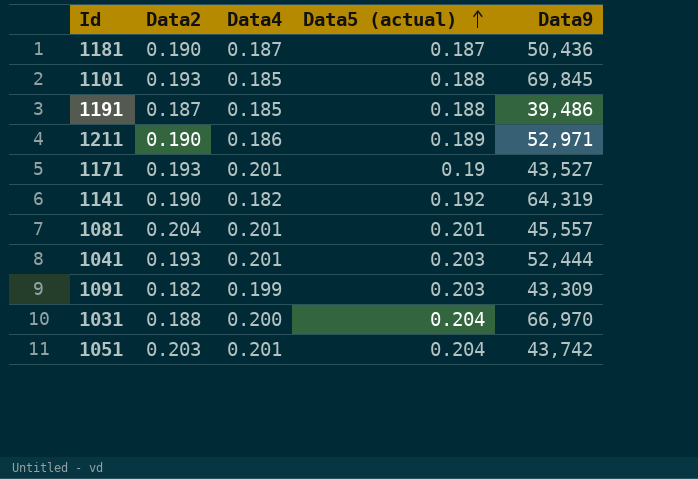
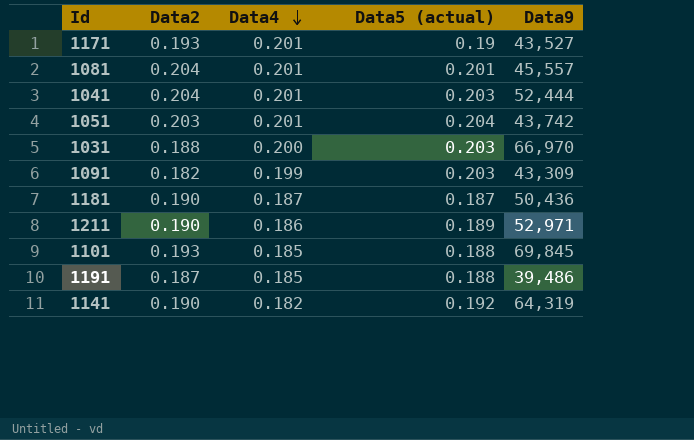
row order: Data5 (actual) ascending -> Data4 descending
1041 | Data2: 0.193 -> 0.204
1031 | Data5 (actual): 0.204 -> 0.203

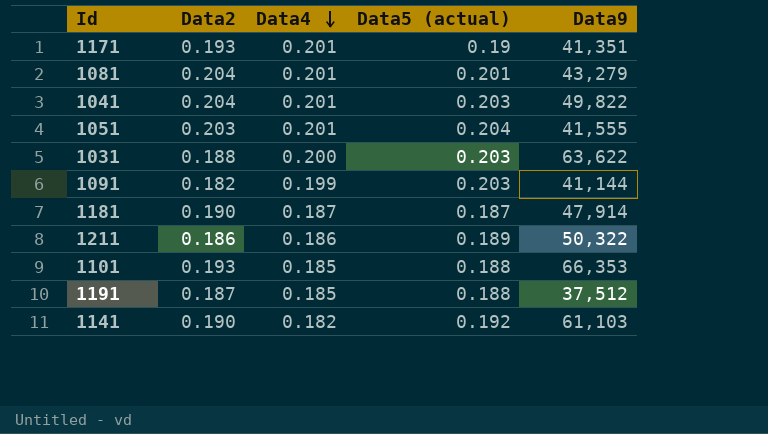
1171 | Data9: 43,527 -> 41,351
1081 | Data9: 45,557 -> 43,279
1041 | Data9: 52,444 -> 49,822
1051 | Data9: 43,742 -> 41,555
1031 | Data9: 66,970 -> 63,622
1091 | Data9: 43,309 -> 41,144
1181 | Data9: 50,436 -> 47,914
1211 | Data2: 0.190 -> 0.186
1211 | Data9: 52,971 -> 50,322
1101 | Data9: 69,845 -> 66,353
1191 | Data9: 39,486 -> 37,512
1141 | Data9: 64,319 -> 61,103

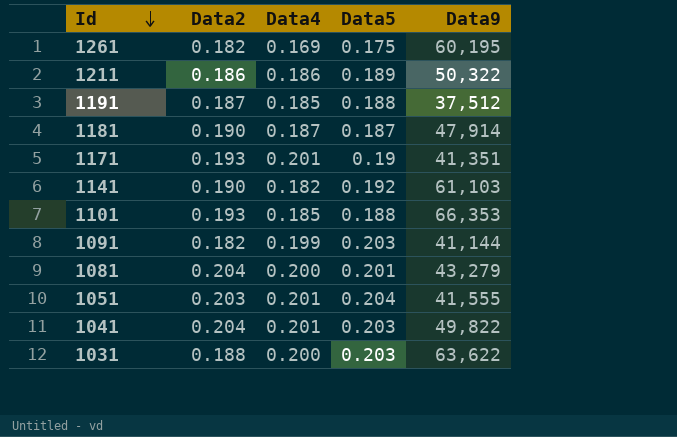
row order: Data4 descending -> Id descending
column name: Data5 (actual) -> Data5
row 1261: none -> 0.182 | 0.169 | 0.175 | 60,195
1081 | Data4: 0.201 -> 0.200

